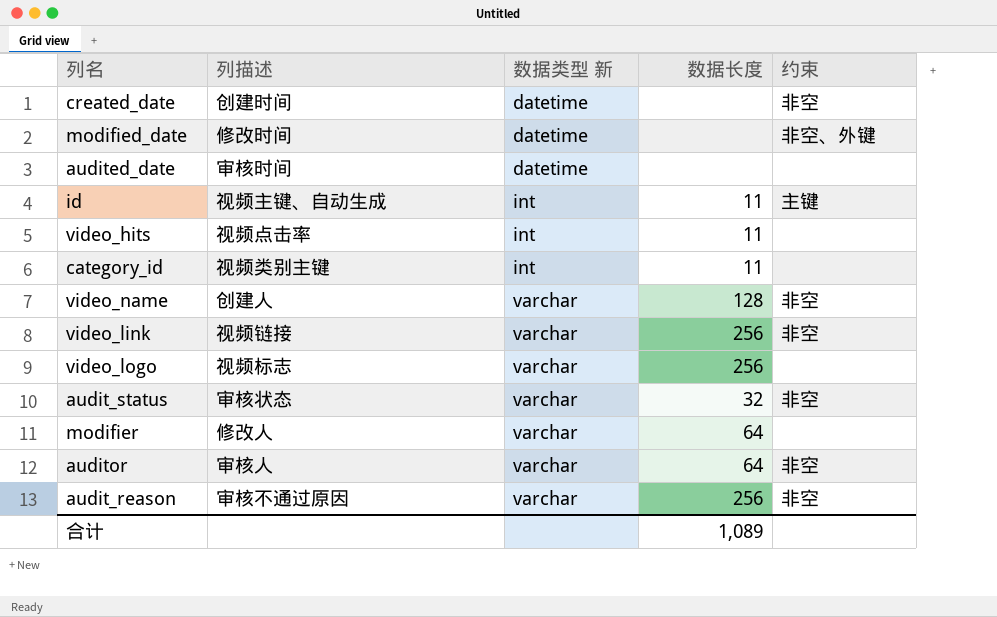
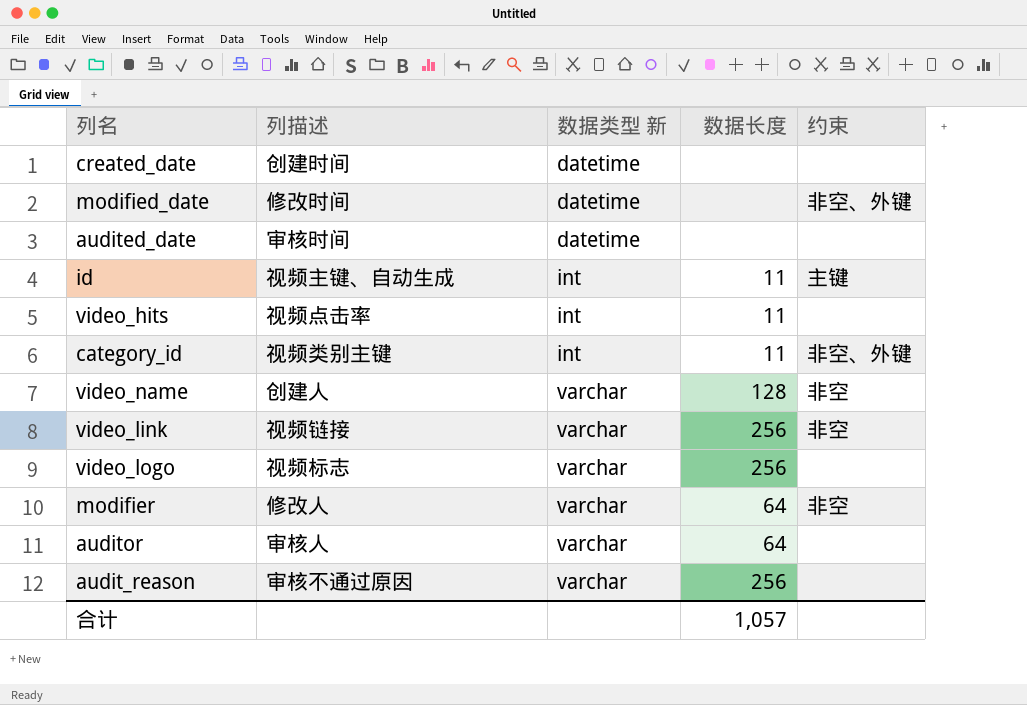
row audit_status: 审核状态 | varchar | 32 | 非空 -> none
created_date | 约束: 非空 -> none
category_id | 约束: none -> 非空、外键
modifier | 约束: none -> 非空
auditor | 约束: 非空 -> none
audit_reason | 约束: 非空 -> none
合计 | 数据长度: 1,089 -> 1,057

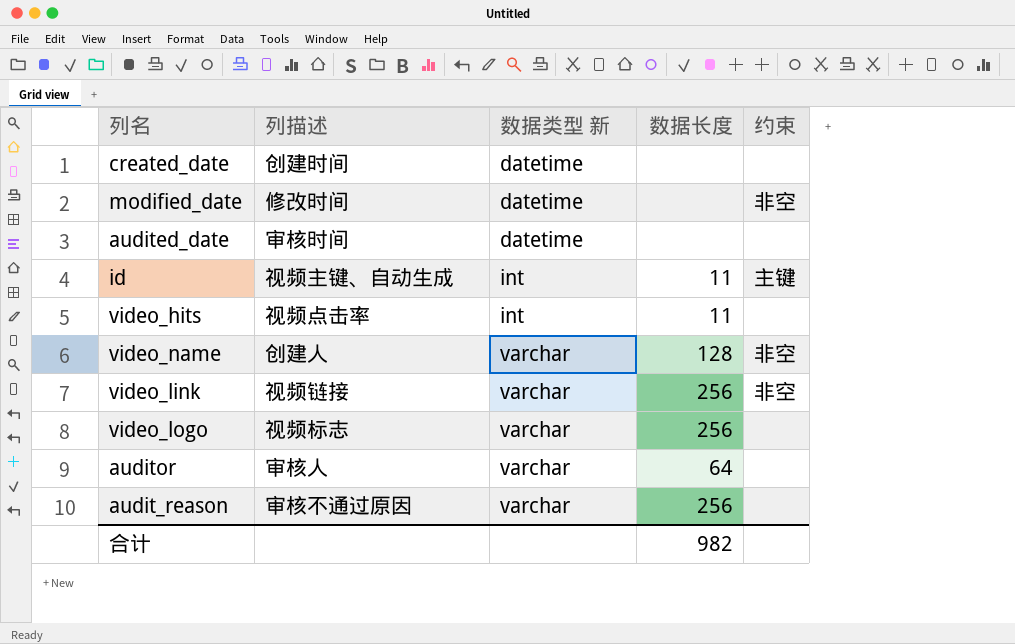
row category_id: 视频类别主键 | int | 11 | 非空、外键 -> none
row modifier: 修改人 | varchar | 64 | 非空 -> none
modified_date | 约束: 非空、外键 -> 非空
合计 | 数据长度: 1,057 -> 982

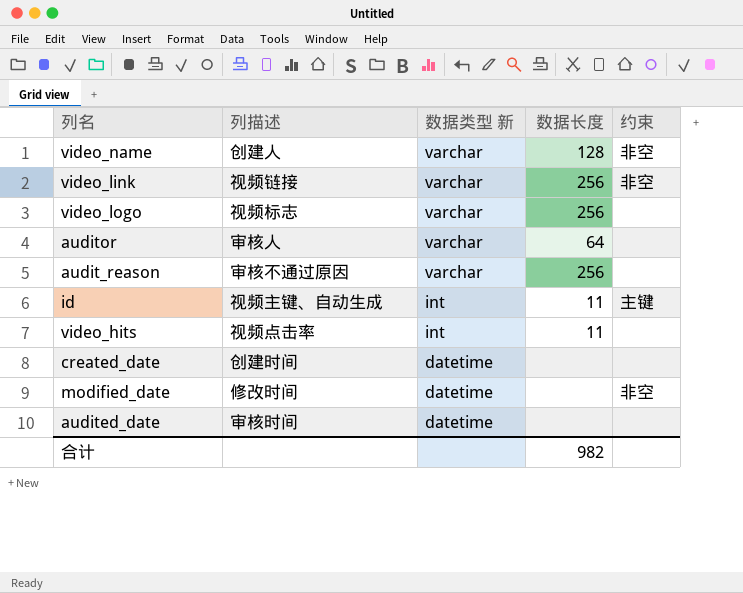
row order: 数据类型 新 ascending -> 数据类型 新 descending

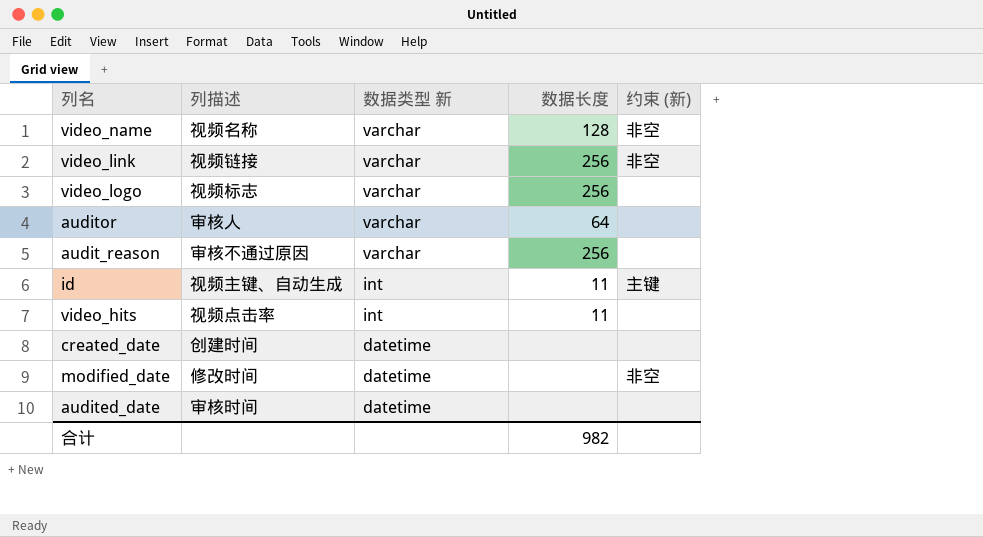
column name: 约束 -> 约束 (新)
video_name | 列描述: 创建人 -> 视频名称

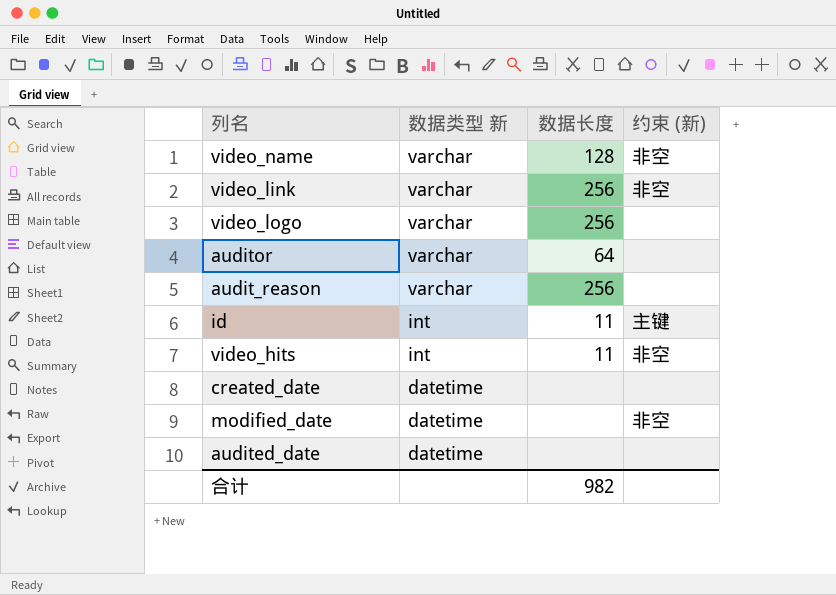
column 列描述 | position: 2 -> none
video_hits | 约束 (新): none -> 非空

